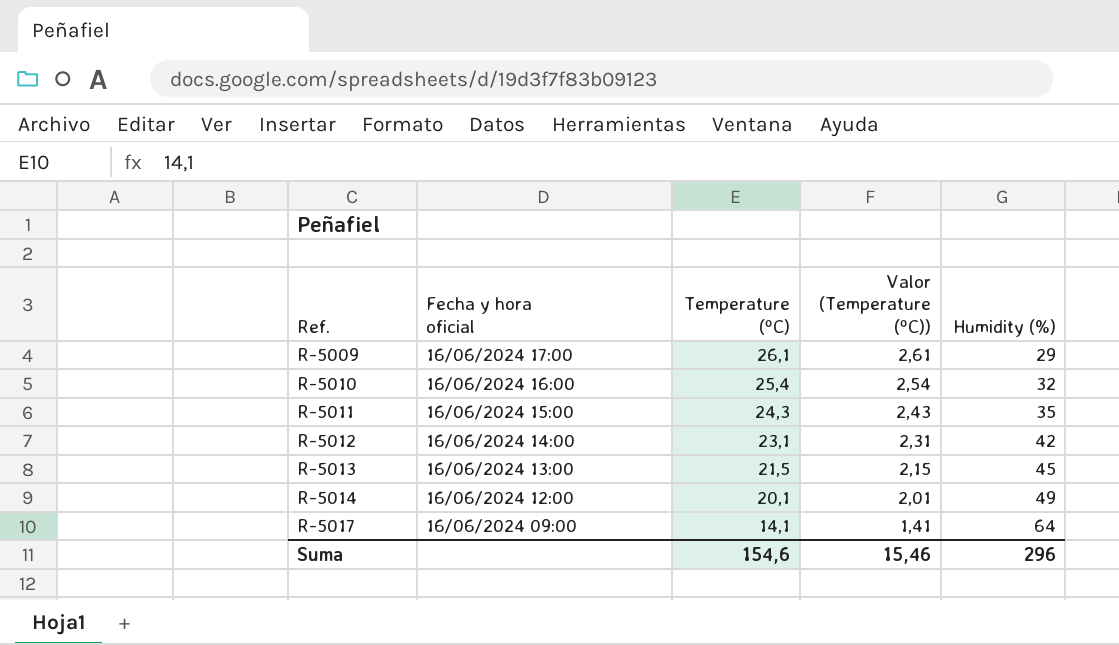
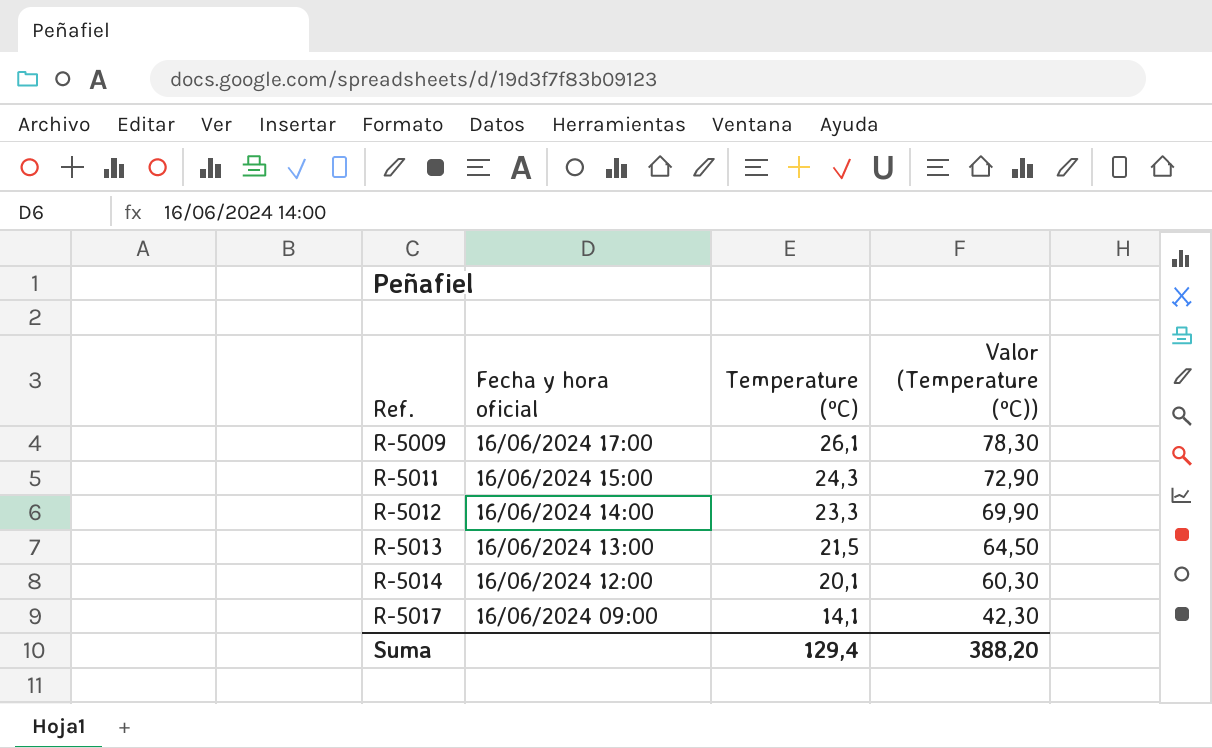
column Humidity (%) | position: 5 -> none
column Valor (Temperature (ºC)) | formula: [Temperature (ºC)] * 0,1 -> [Temperature (ºC)] * 3
row R-5010: 16/06/2024 16:00 | 25,4 | 2,54 | 32 -> none
R-5012 | Temperature (ºC): 23,1 -> 23,3
Suma | Temperature (ºC): 154,6 -> 129,4
Suma | Valor (Temperature (ºC)): 15,46 -> 388,20

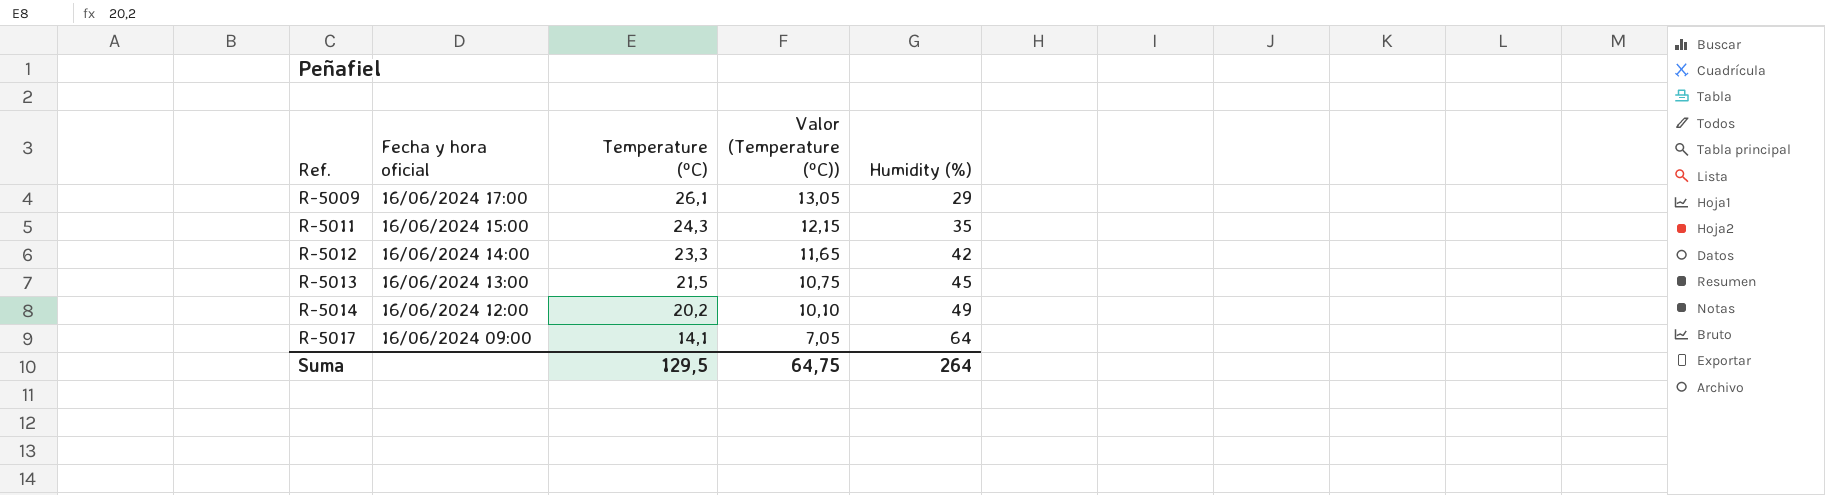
column Valor (Temperature (ºC)) | formula: [Temperature (ºC)] * 3 -> [Temperature (ºC)] * 0,5
column Humidity (%) | position: none -> 5
R-5014 | Temperature (ºC): 20,1 -> 20,2
Suma | Temperature (ºC): 129,4 -> 129,5
Suma | Valor (Temperature (ºC)): 388,20 -> 64,75

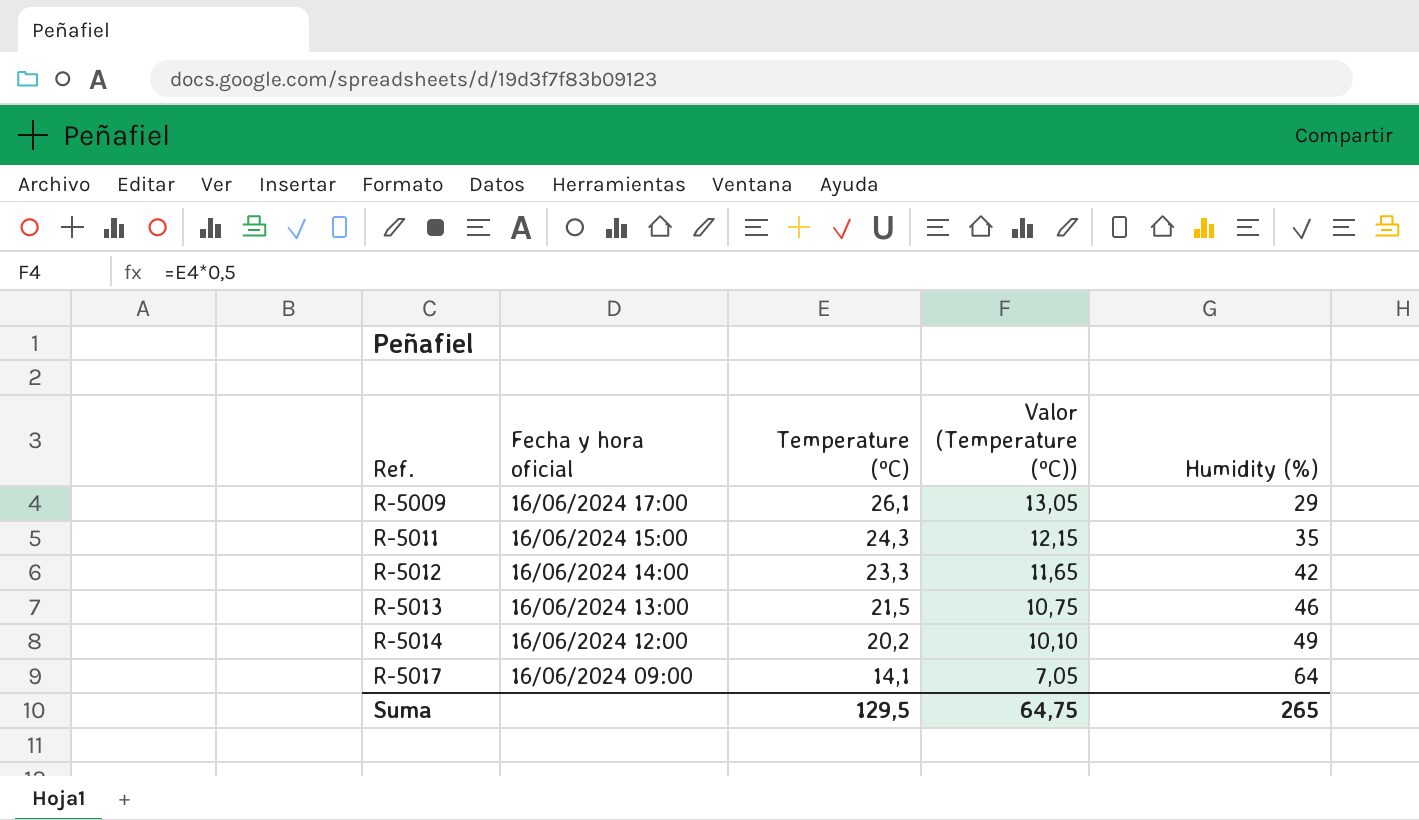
R-5013 | Humidity (%): 45 -> 46
Suma | Humidity (%): 264 -> 265

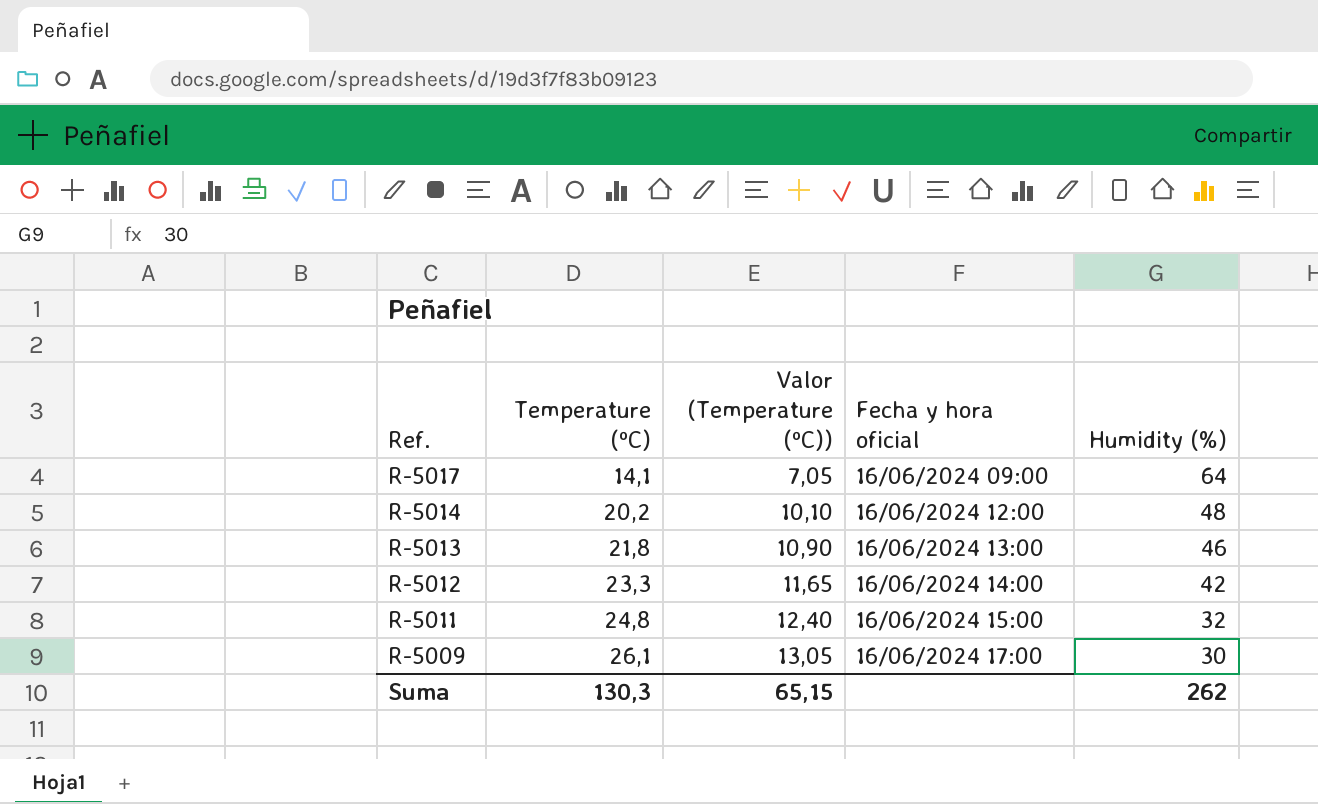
row order: Ref. ascending -> Ref. descending
column Fecha y hora oficial | position: 2 -> 4
R-5014 | Humidity (%): 49 -> 48
R-5013 | Temperature (ºC): 21,5 -> 21,8
R-5013 | Valor (Temperature (ºC)): 10,75 -> 10,90
R-5011 | Temperature (ºC): 24,3 -> 24,8
R-5011 | Valor (Temperature (ºC)): 12,15 -> 12,40
R-5011 | Humidity (%): 35 -> 32
R-5009 | Humidity (%): 29 -> 30
Suma | Temperature (ºC): 129,5 -> 130,3
Suma | Valor (Temperature (ºC)): 64,75 -> 65,15
Suma | Humidity (%): 265 -> 262

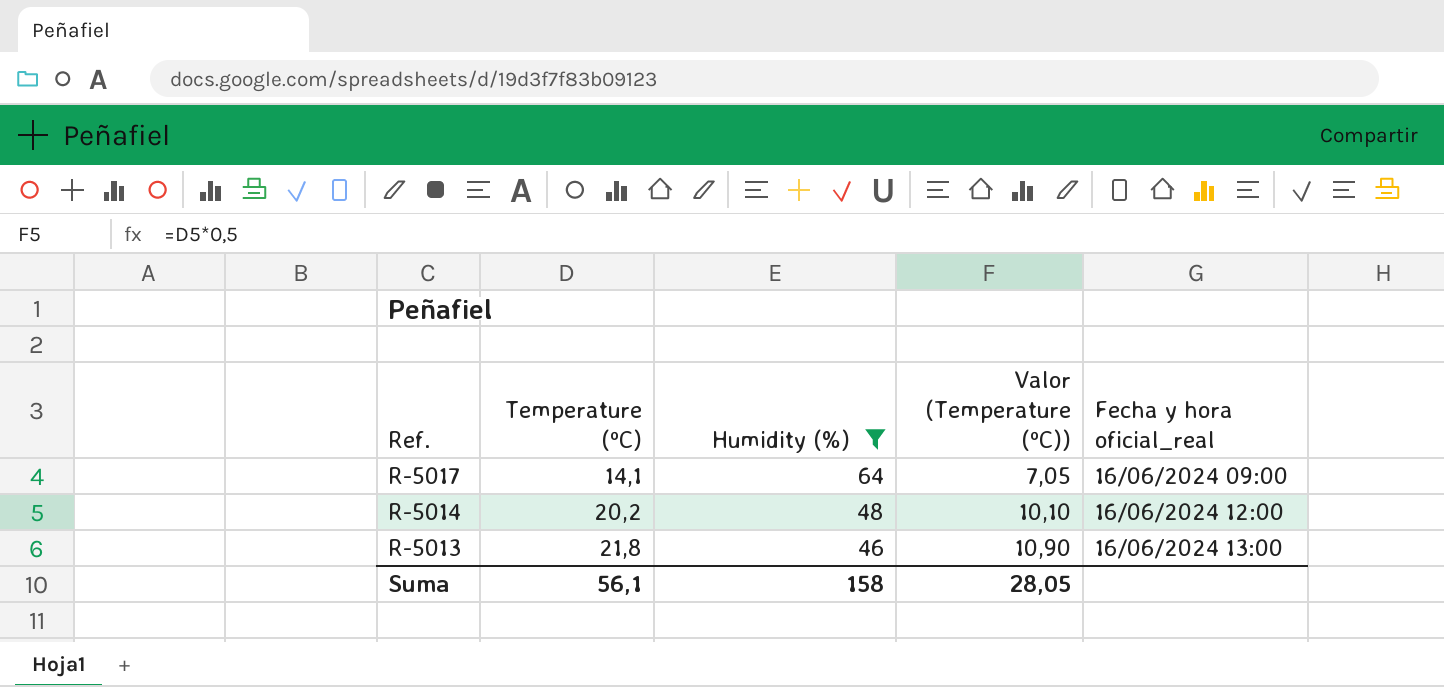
filter: none -> Humidity (%) >= 46
column Humidity (%) | position: 5 -> 3
column name: Fecha y hora oficial -> Fecha y hora oficial_real
Suma | Temperature (ºC): 130,3 -> 56,1
Suma | Humidity (%): 262 -> 158
Suma | Valor (Temperature (ºC)): 65,15 -> 28,05

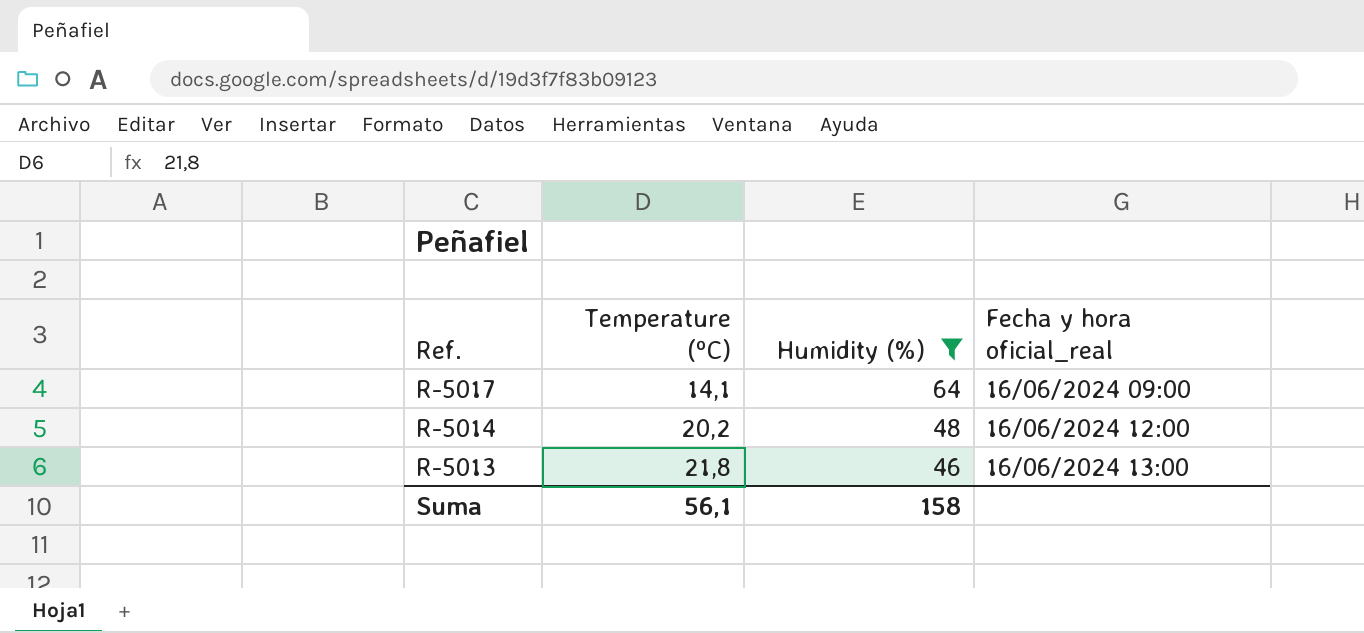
column Valor (Temperature (ºC)) | formula: [Temperature (ºC)] * 0,5 -> none

